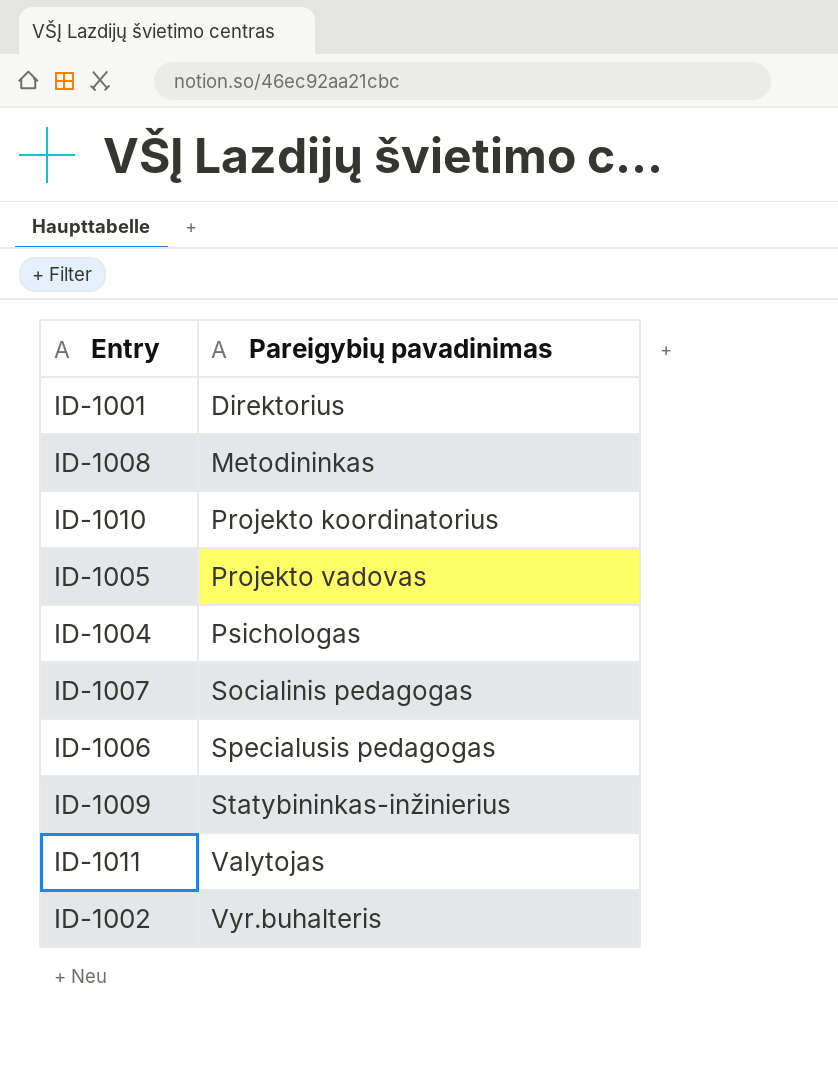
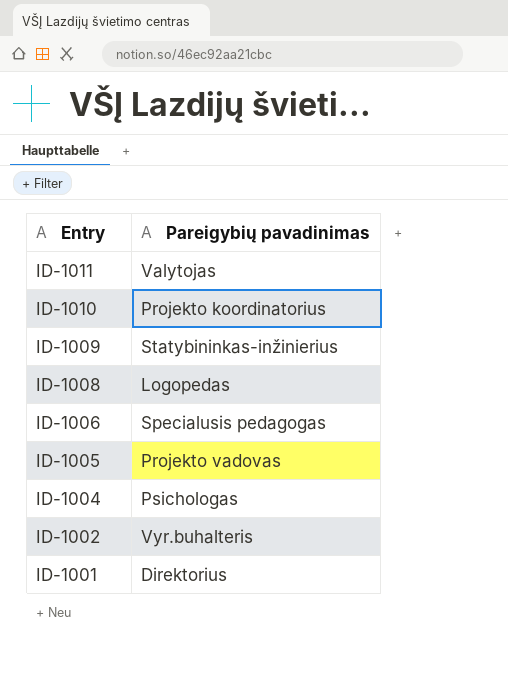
row order: Pareigybių pavadinimas ascending -> Entry descending
row ID-1007: Socialinis pedagogas -> none
ID-1008 | Pareigybių pavadinimas: Metodininkas -> Logopedas

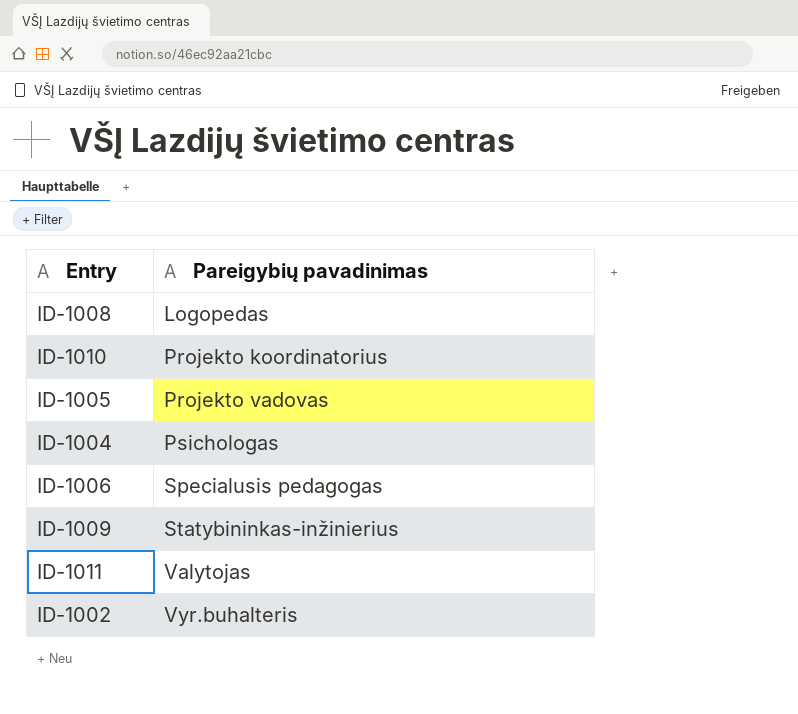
row order: Entry descending -> Pareigybių pavadinimas ascending
row ID-1001: Direktorius -> none

